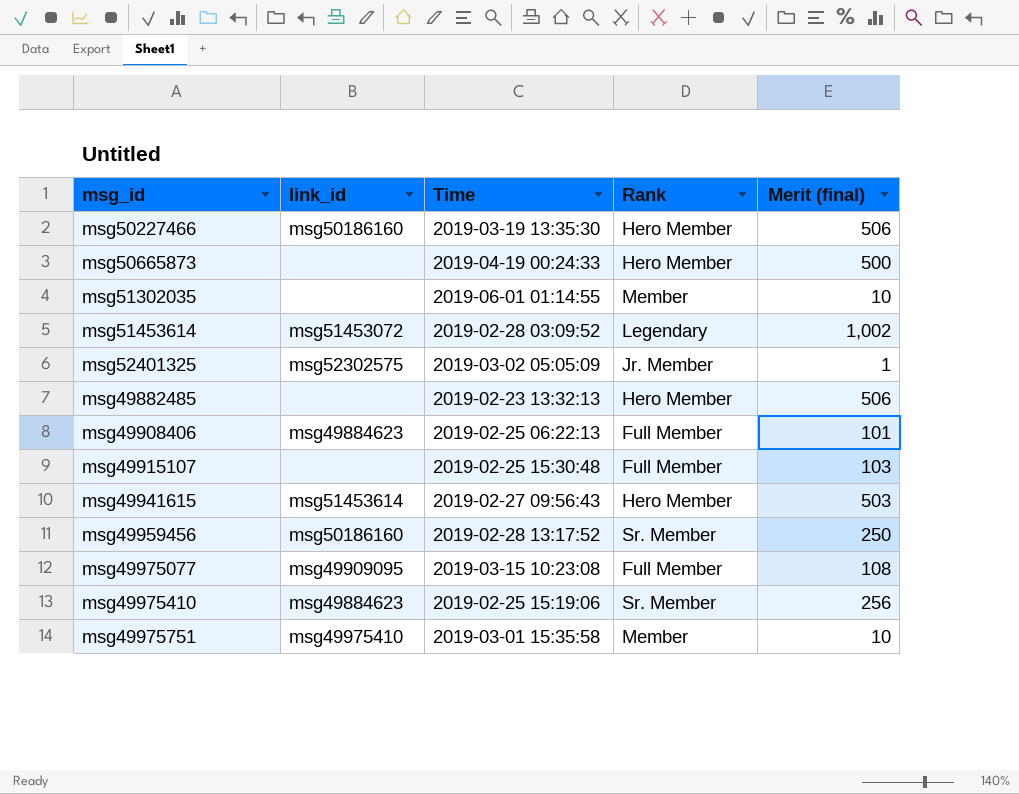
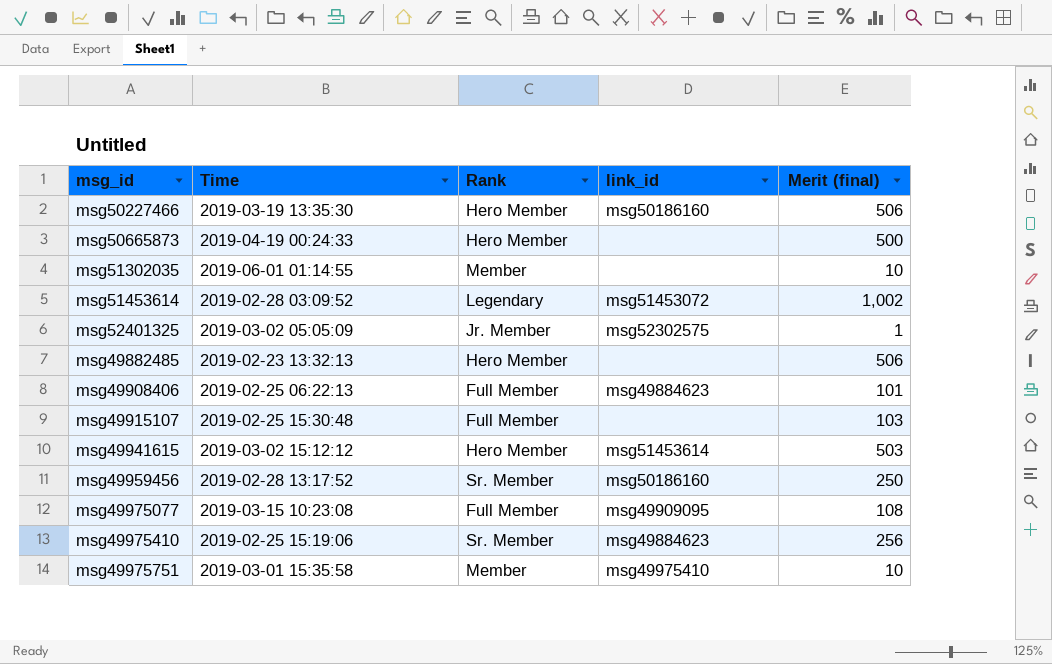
column link_id | position: 2 -> 4
msg49941615 | Time: 2019-02-27 09:56:43 -> 2019-03-02 15:12:12

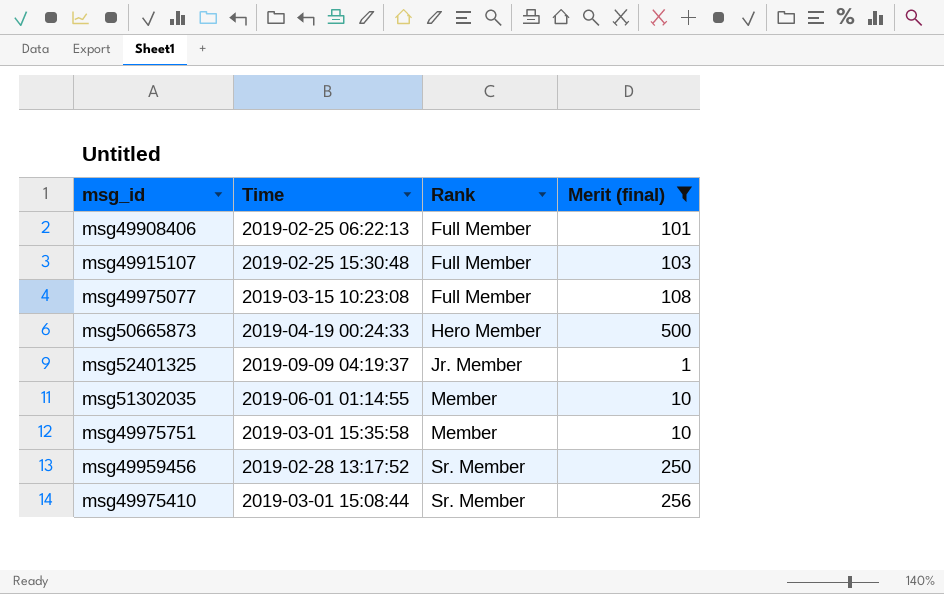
filter: none -> Merit (final) <= 500
row order: none -> Rank ascending
column link_id | position: 4 -> none
msg52401325 | Time: 2019-03-02 05:05:09 -> 2019-09-09 04:19:37
msg49975410 | Time: 2019-02-25 15:19:06 -> 2019-03-01 15:08:44

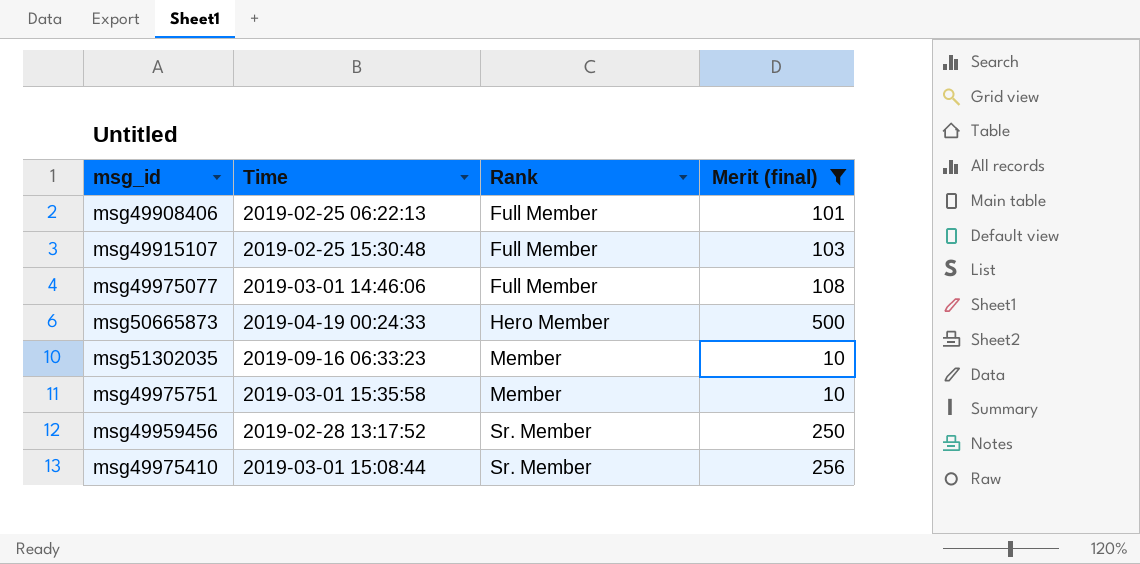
row msg52401325: 2019-09-09 04:19:37 | Jr. Member | 1 -> none
msg49975077 | Time: 2019-03-15 10:23:08 -> 2019-03-01 14:46:06
msg51302035 | Time: 2019-06-01 01:14:55 -> 2019-09-16 06:33:23

